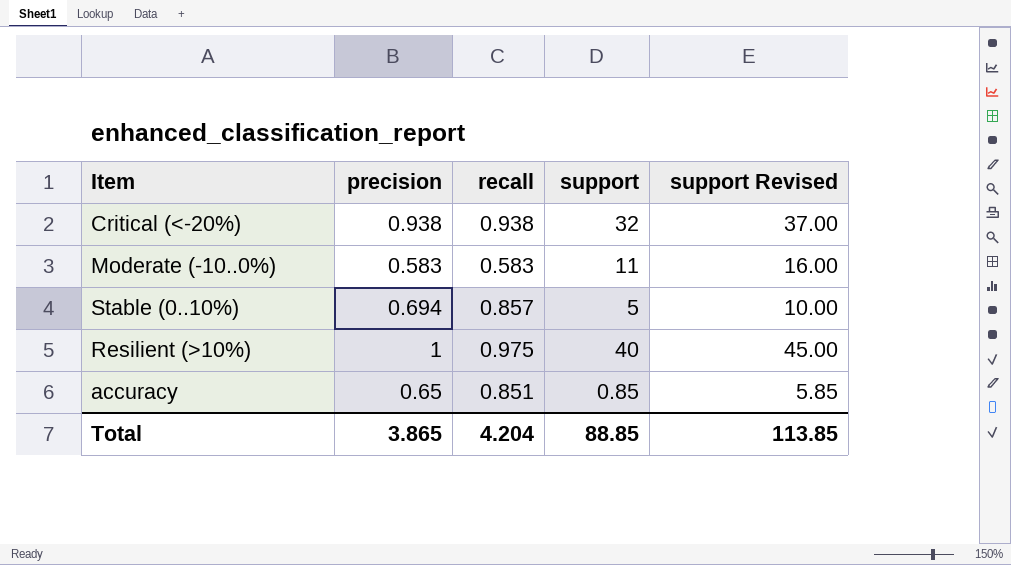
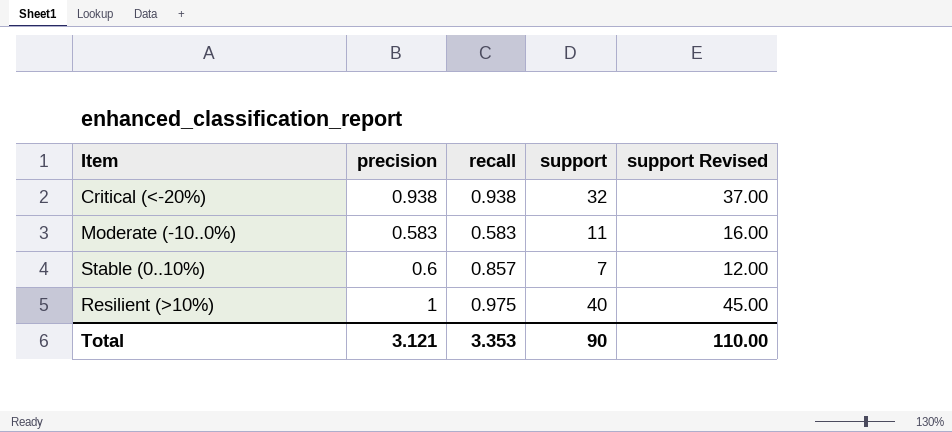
row accuracy: 0.65 | 0.851 | 0.85 | 5.85 -> none
Stable (0..10%) | precision: 0.694 -> 0.6
Stable (0..10%) | support: 5 -> 7
Stable (0..10%) | support Revised: 10.00 -> 12.00
Total | precision: 3.865 -> 3.121
Total | recall: 4.204 -> 3.353
Total | support: 88.85 -> 90
Total | support Revised: 113.85 -> 110.00

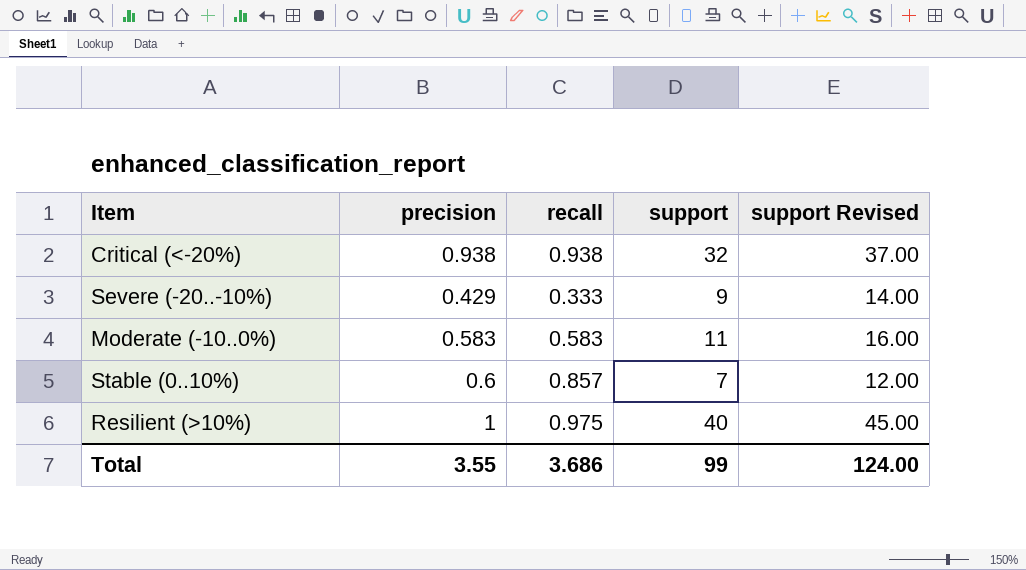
row Severe (-20..-10%): none -> 0.429 | 0.333 | 9 | 14.00
Total | precision: 3.121 -> 3.55
Total | recall: 3.353 -> 3.686
Total | support: 90 -> 99
Total | support Revised: 110.00 -> 124.00

